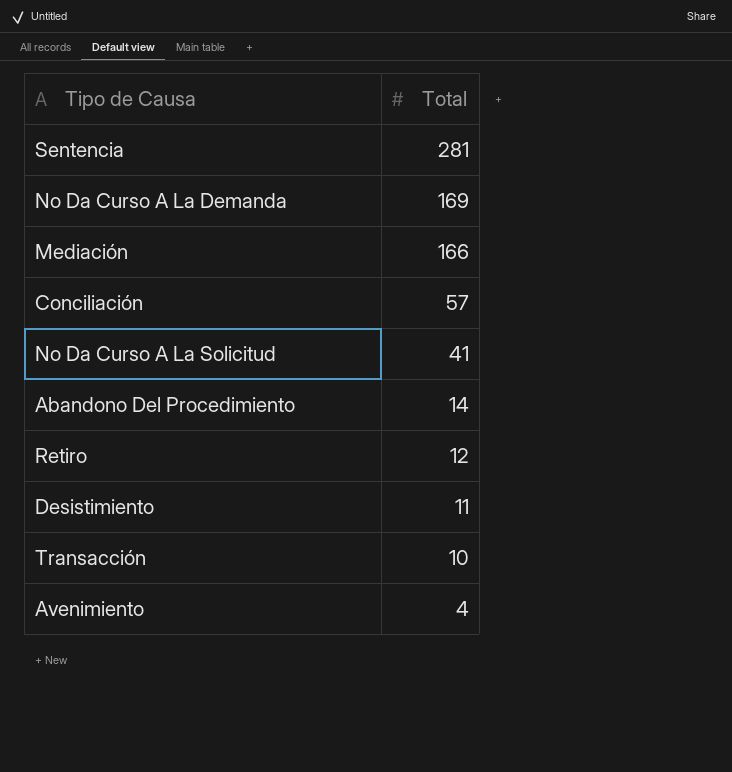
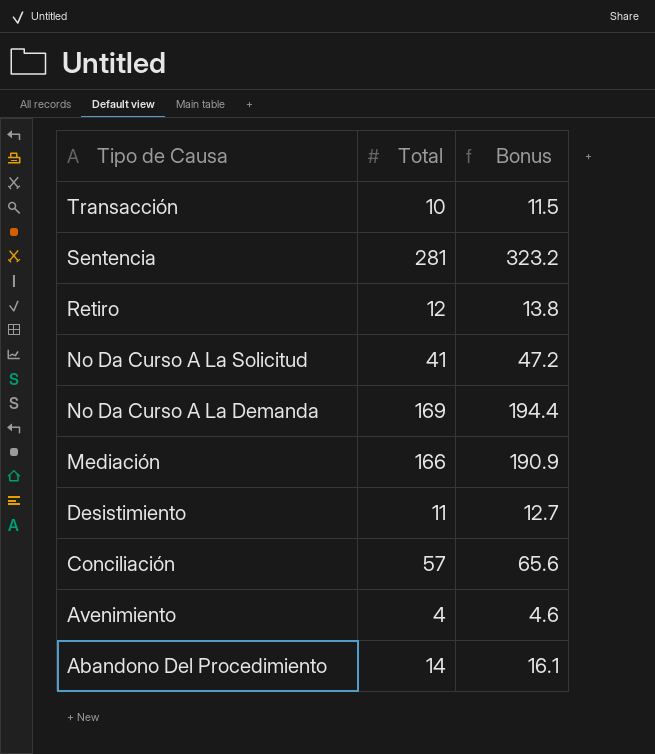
row order: Total descending -> Tipo de Causa descending
column Bonus | formula: none -> [Total] * 1.15

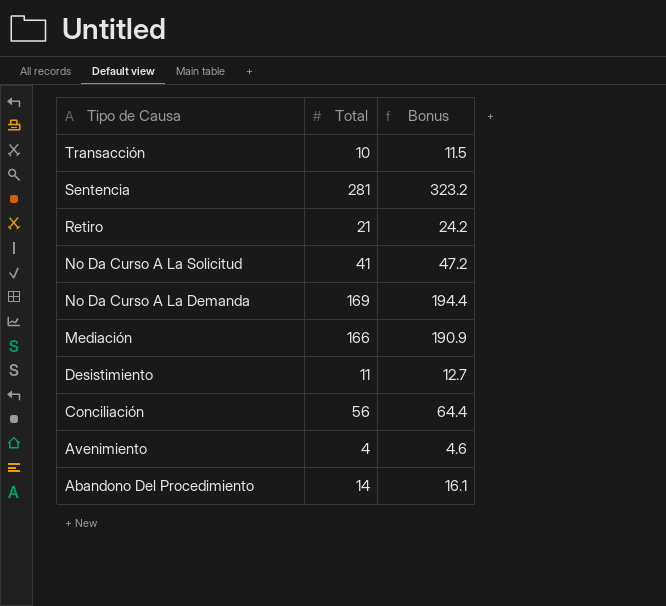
Retiro | Total: 12 -> 21
Retiro | Bonus: 13.8 -> 24.2
Conciliación | Total: 57 -> 56
Conciliación | Bonus: 65.6 -> 64.4

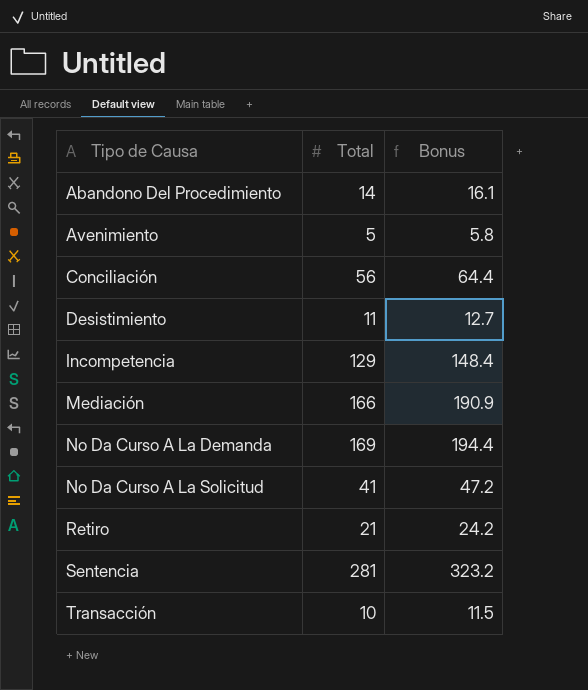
row order: Tipo de Causa descending -> Tipo de Causa ascending
Avenimiento | Total: 4 -> 5
Avenimiento | Bonus: 4.6 -> 5.8
row Incompetencia: none -> 129 | 148.4

